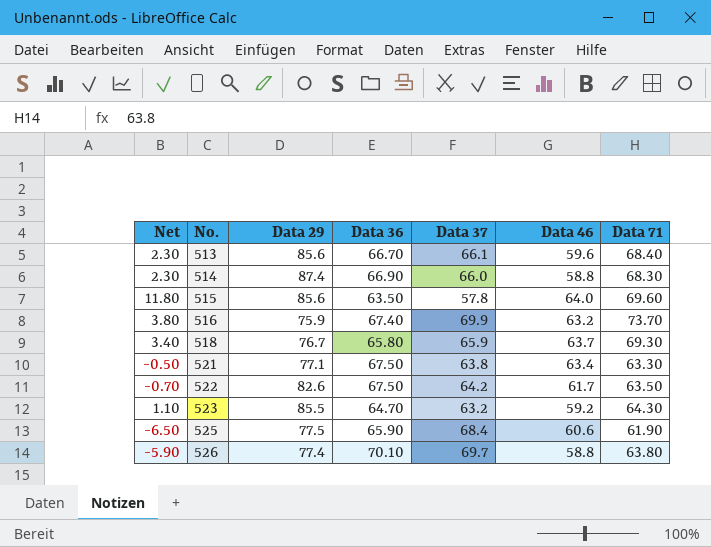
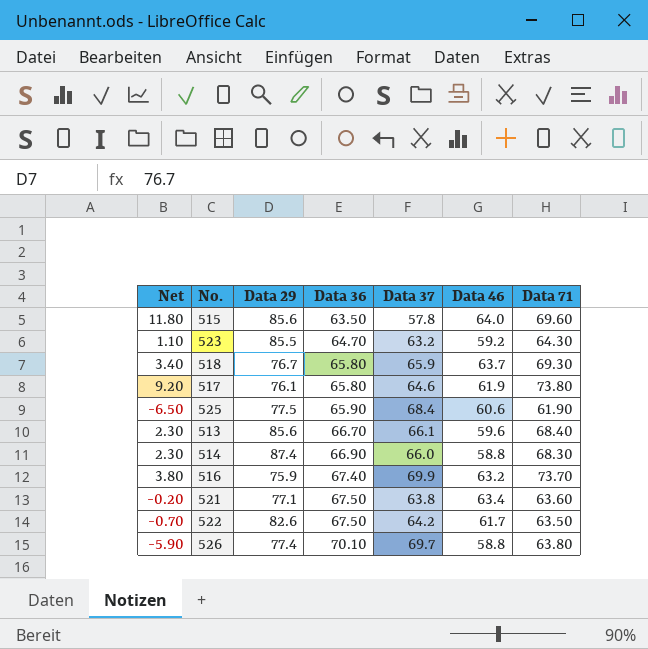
row order: No. ascending -> Data 36 ascending
row 517: none -> 9.20 | 76.1 | 65.80 | 64.6 | 61.9 | 73.80
521 | Net: -0.50 -> -0.20
521 | Data 71: 63.30 -> 63.60

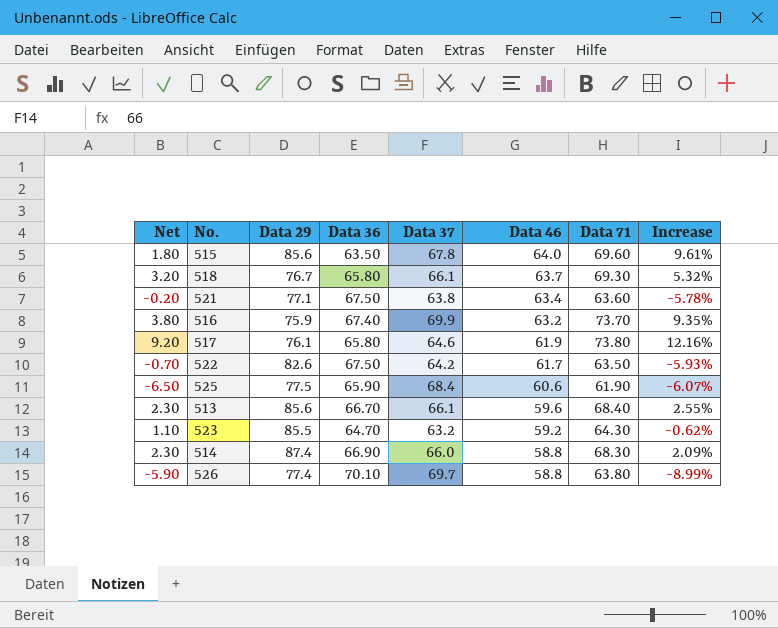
row order: Data 36 ascending -> Data 46 descending
column Increase | formula: none -> ([Data 71] - [Data 36]) / [Data 36]
515 | Net: 11.80 -> 1.80
515 | Data 37: 57.8 -> 67.8
518 | Net: 3.40 -> 3.20
518 | Data 37: 65.9 -> 66.1

